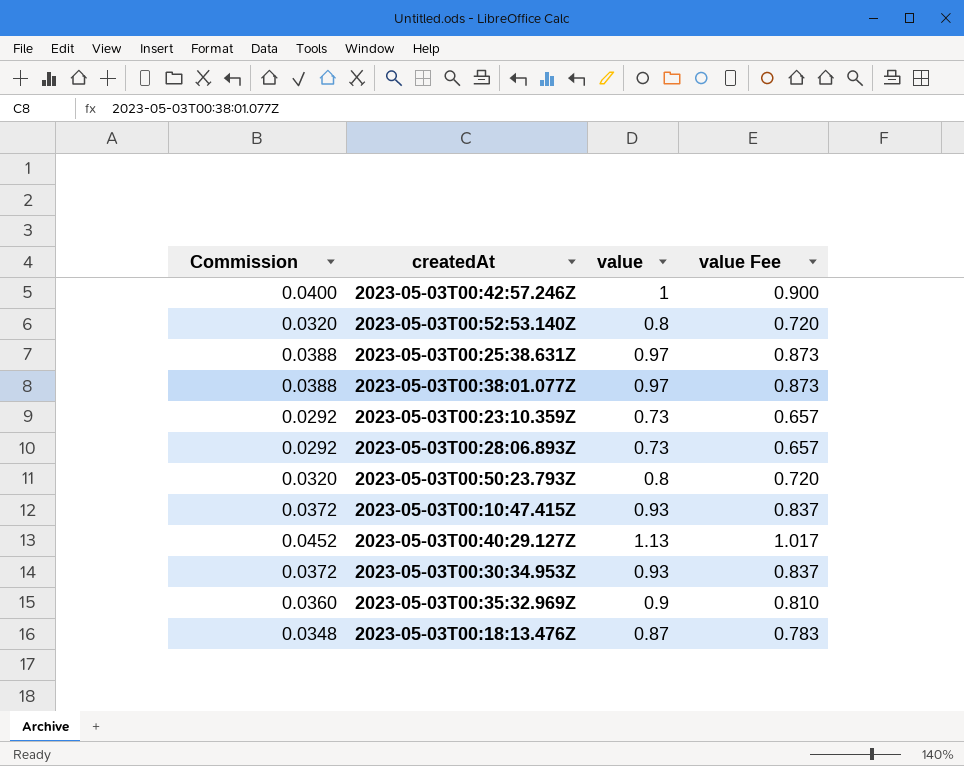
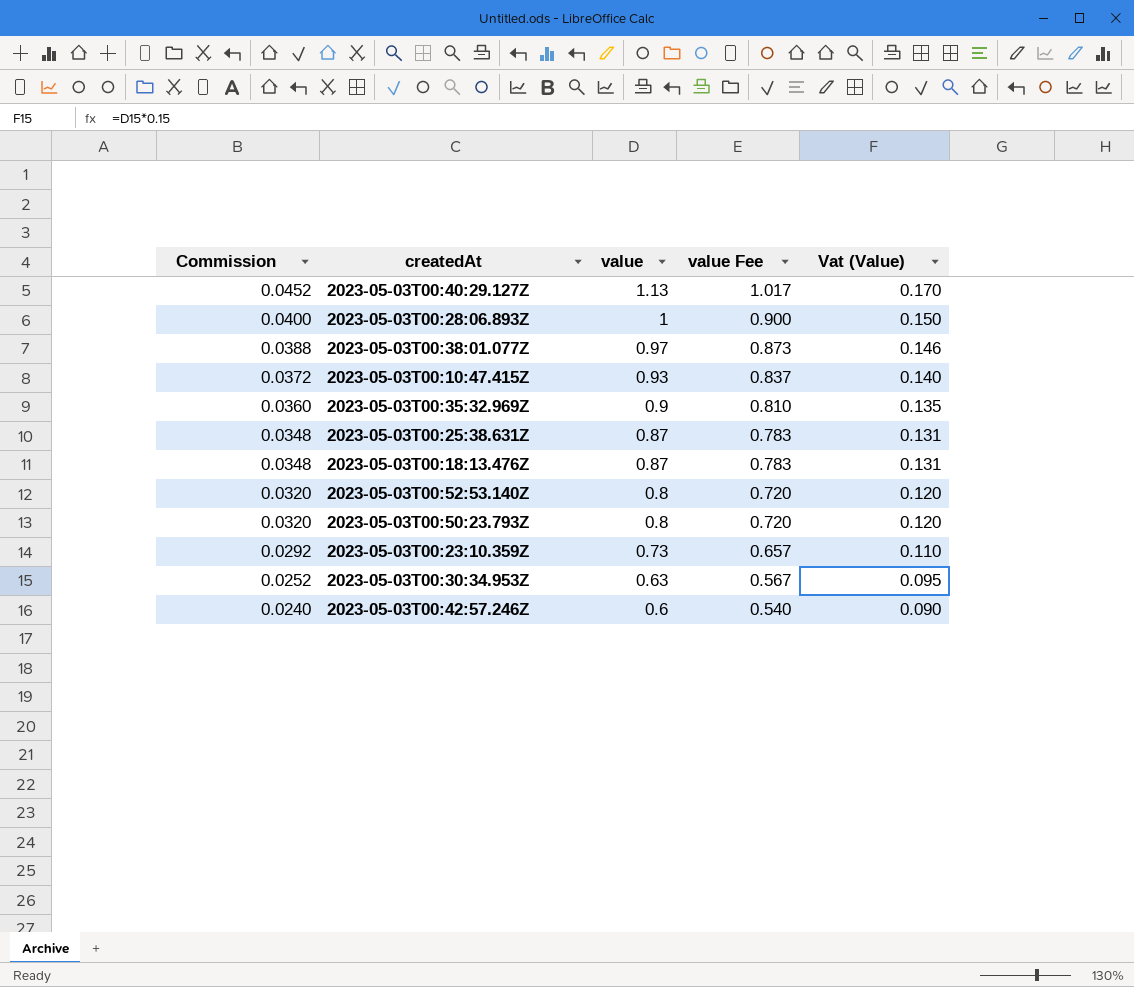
row order: none -> Commission descending
column Vat (Value) | formula: none -> [value] * 0.15
2023-05-03T00:28:06.893Z | Commission: 0.0292 -> 0.0400
2023-05-03T00:28:06.893Z | value: 0.73 -> 1
2023-05-03T00:28:06.893Z | value Fee: 0.657 -> 0.900
2023-05-03T00:25:38.631Z | Commission: 0.0388 -> 0.0348
2023-05-03T00:25:38.631Z | value: 0.97 -> 0.87
2023-05-03T00:25:38.631Z | value Fee: 0.873 -> 0.783
2023-05-03T00:30:34.953Z | Commission: 0.0372 -> 0.0252
2023-05-03T00:30:34.953Z | value: 0.93 -> 0.63
2023-05-03T00:30:34.953Z | value Fee: 0.837 -> 0.567
2023-05-03T00:42:57.246Z | Commission: 0.0400 -> 0.0240
2023-05-03T00:42:57.246Z | value: 1 -> 0.6
2023-05-03T00:42:57.246Z | value Fee: 0.900 -> 0.540

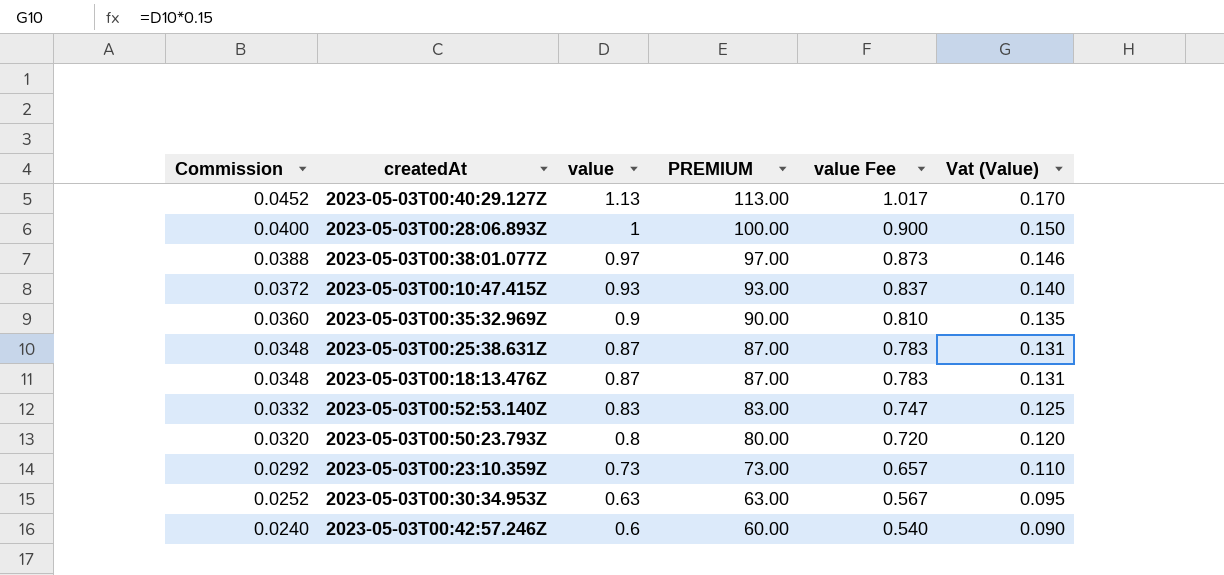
column PREMIUM | formula: none -> [value] * 100
2023-05-03T00:52:53.140Z | Commission: 0.0320 -> 0.0332
2023-05-03T00:52:53.140Z | value: 0.8 -> 0.83
2023-05-03T00:52:53.140Z | value Fee: 0.720 -> 0.747
2023-05-03T00:52:53.140Z | Vat (Value): 0.120 -> 0.125

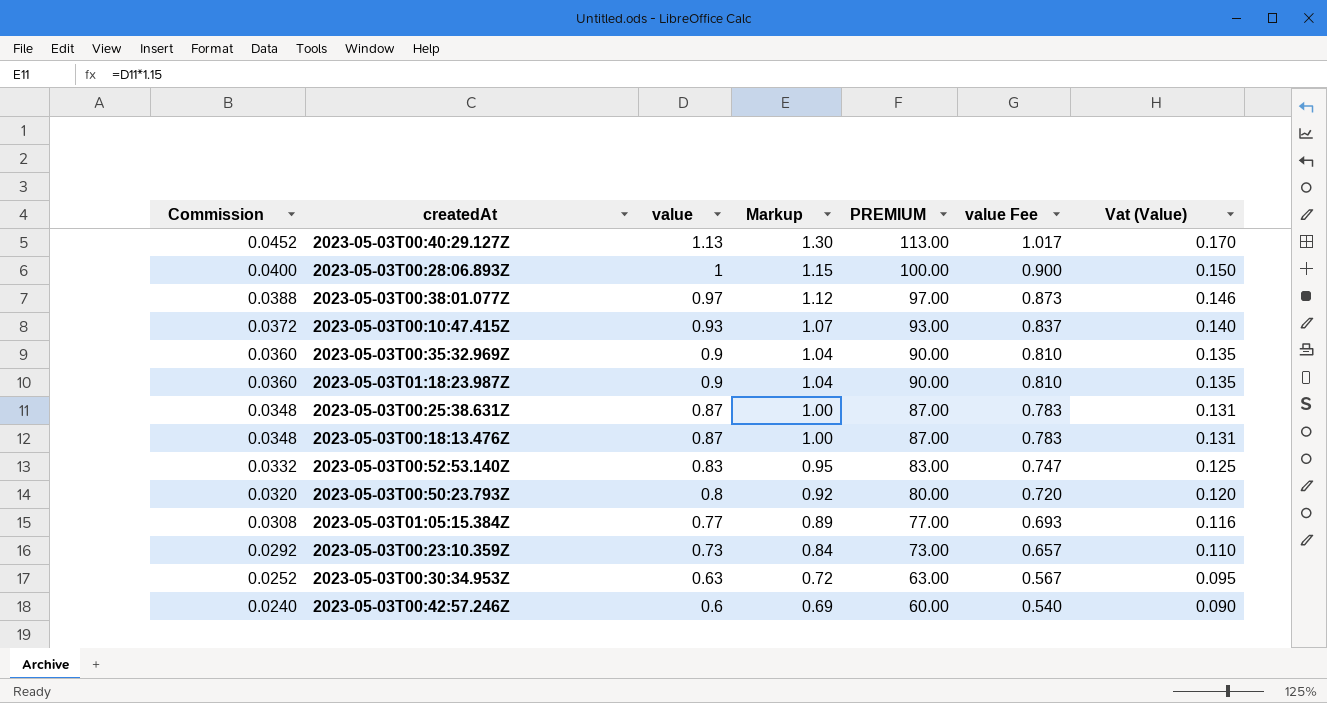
column Markup | formula: none -> [value] * 1.15
row 2023-05-03T01:18:23.987Z: none -> 0.0360 | 0.9 | 1.04 | 90.00 | 0.810 | 0.135
row 2023-05-03T01:05:15.384Z: none -> 0.0308 | 0.77 | 0.89 | 77.00 | 0.693 | 0.116

